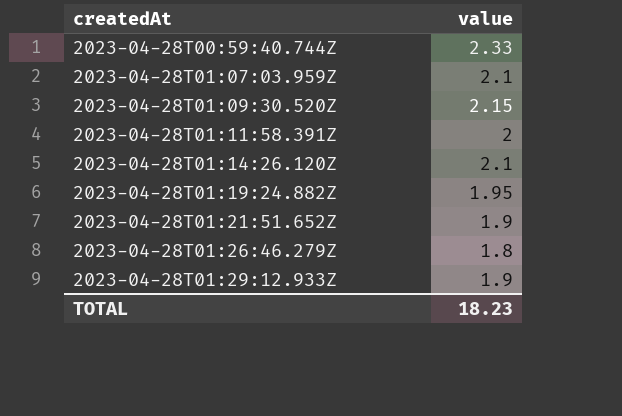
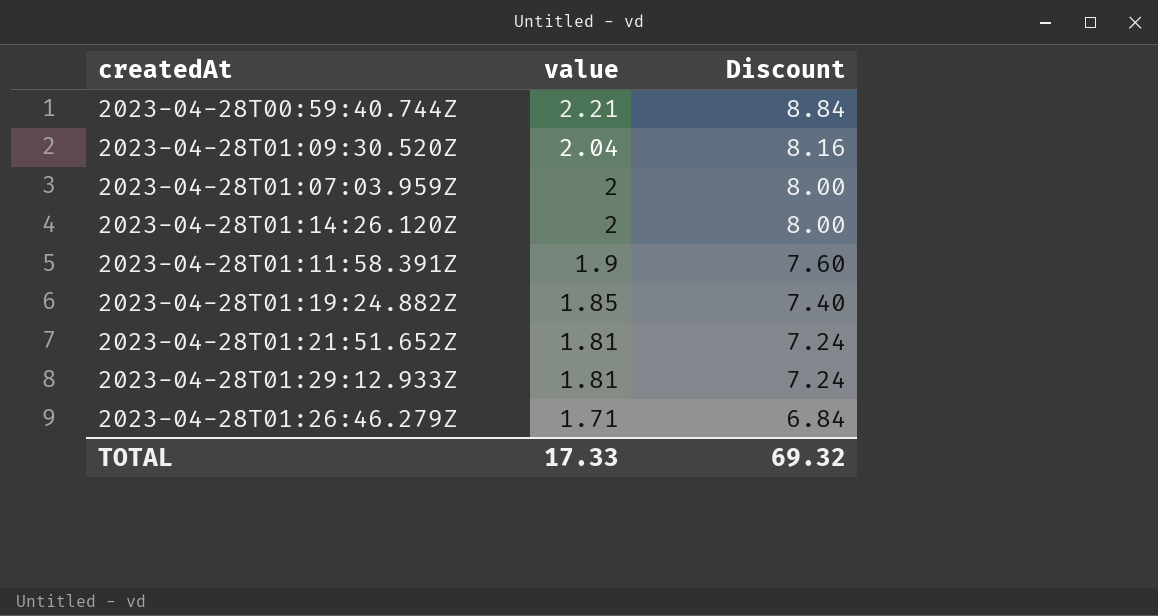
row order: createdAt ascending -> value descending
column Discount | formula: none -> [value] * 4
2023-04-28T00:59:40.744Z | value: 2.33 -> 2.21
2023-04-28T01:09:30.520Z | value: 2.15 -> 2.04
2023-04-28T01:07:03.959Z | value: 2.1 -> 2
2023-04-28T01:14:26.120Z | value: 2.1 -> 2
2023-04-28T01:11:58.391Z | value: 2 -> 1.9
2023-04-28T01:19:24.882Z | value: 1.95 -> 1.85
2023-04-28T01:21:51.652Z | value: 1.9 -> 1.81
2023-04-28T01:29:12.933Z | value: 1.9 -> 1.81
2023-04-28T01:26:46.279Z | value: 1.8 -> 1.71
TOTAL | value: 18.23 -> 17.33

